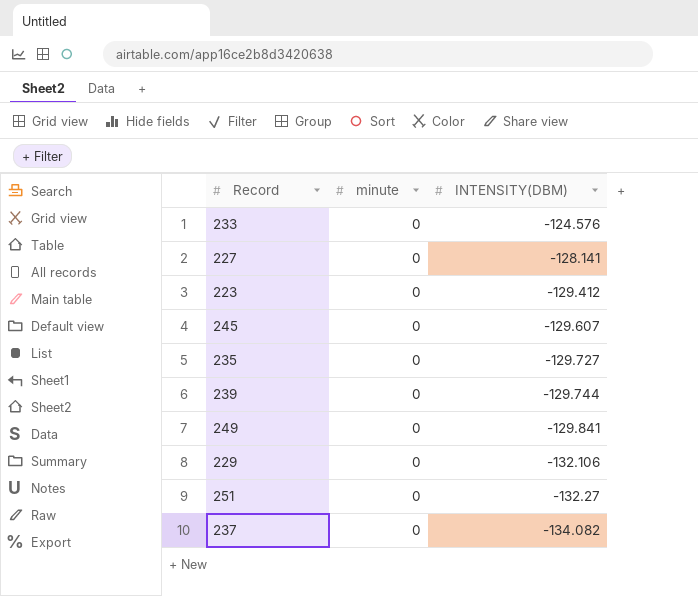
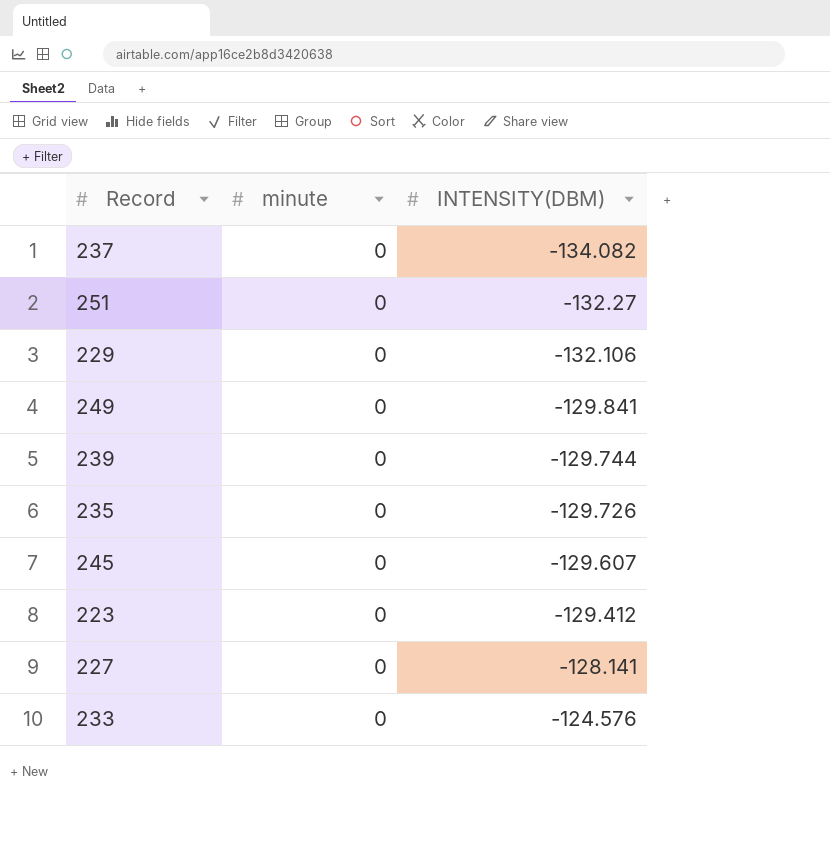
row order: INTENSITY(DBM) descending -> INTENSITY(DBM) ascending
235 | INTENSITY(DBM): -129.727 -> -129.726

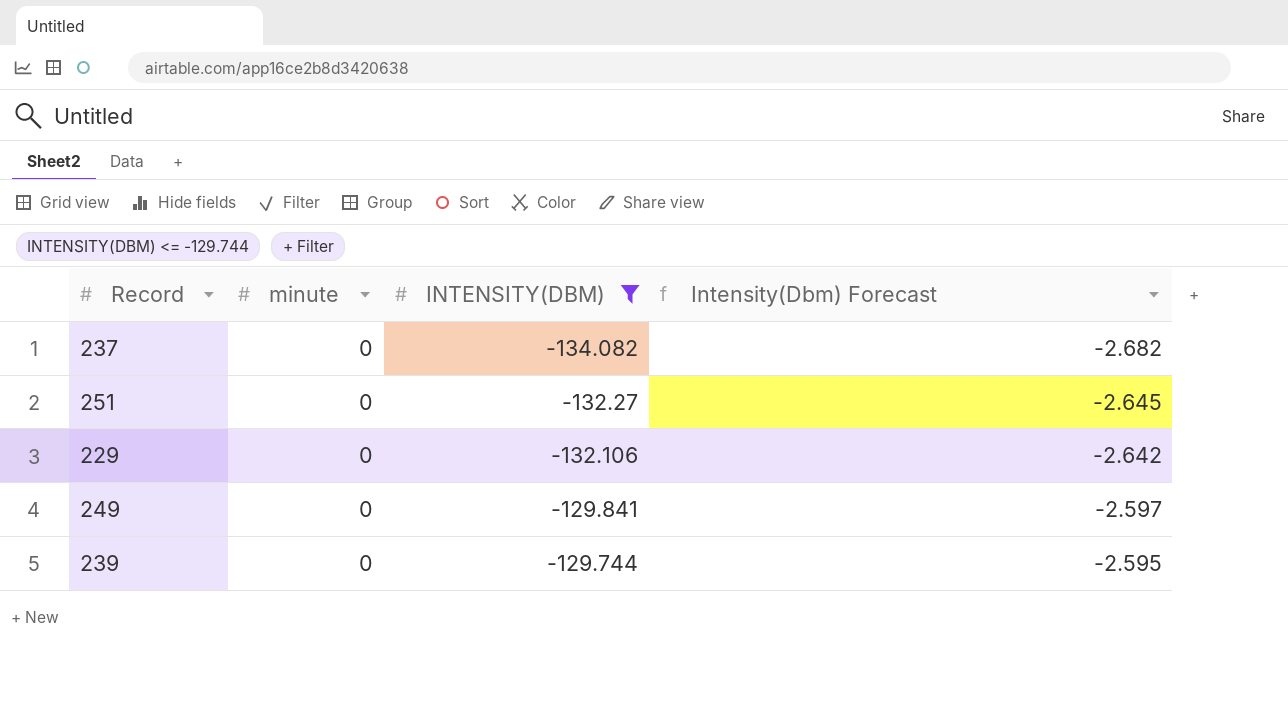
filter: none -> INTENSITY(DBM) <= -129.744
column Intensity(Dbm) Forecast | formula: none -> [INTENSITY(DBM)] * 0.02

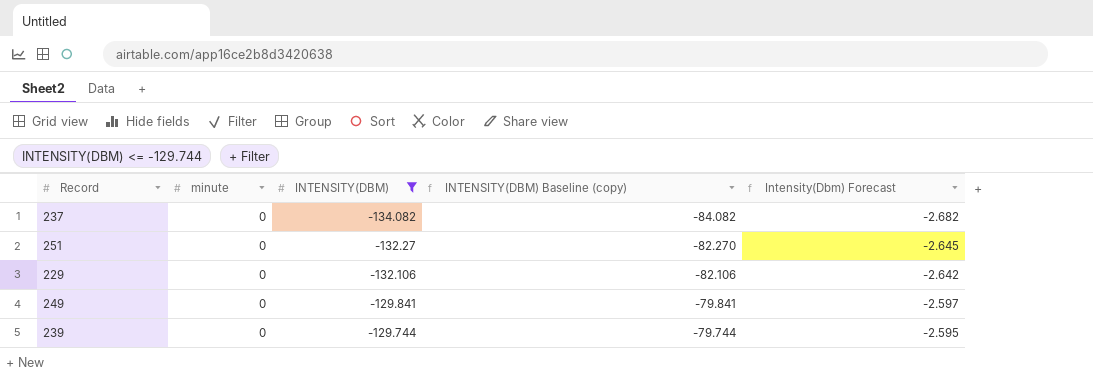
column INTENSITY(DBM) Baseline (copy) | formula: none -> [INTENSITY(DBM)] + 50

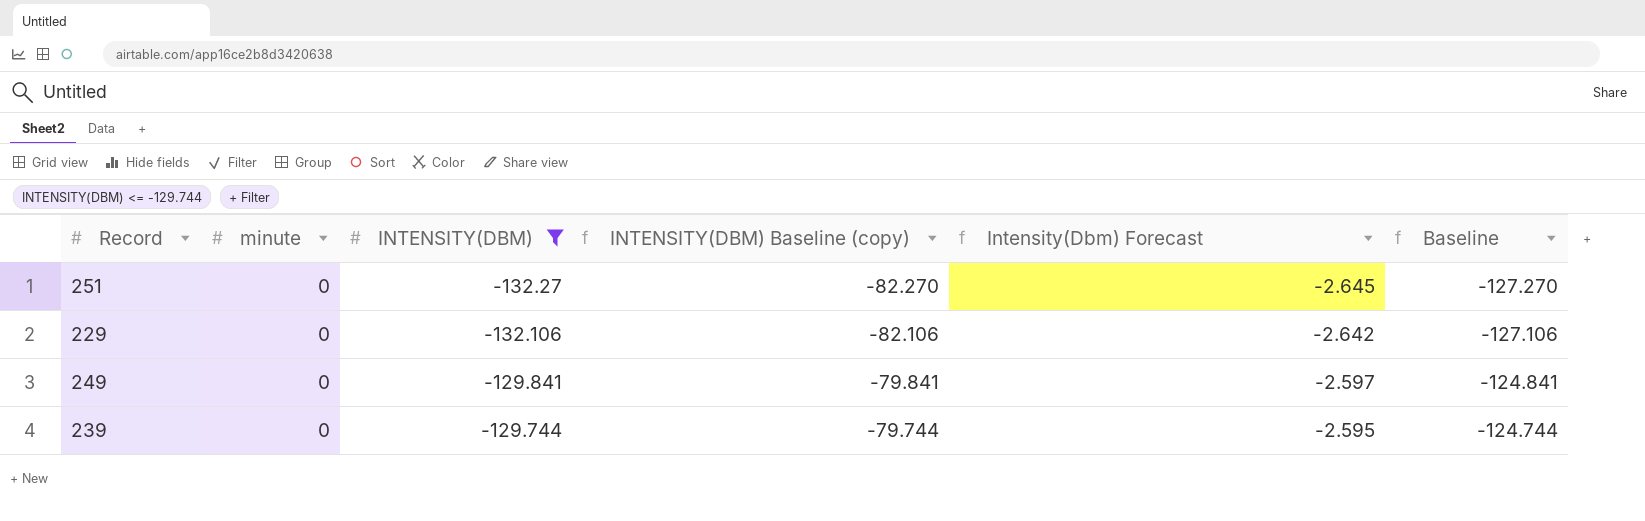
column Baseline | formula: none -> [INTENSITY(DBM)] + 5
row 237: 0 | -134.082 | -84.082 | -2.682 -> none

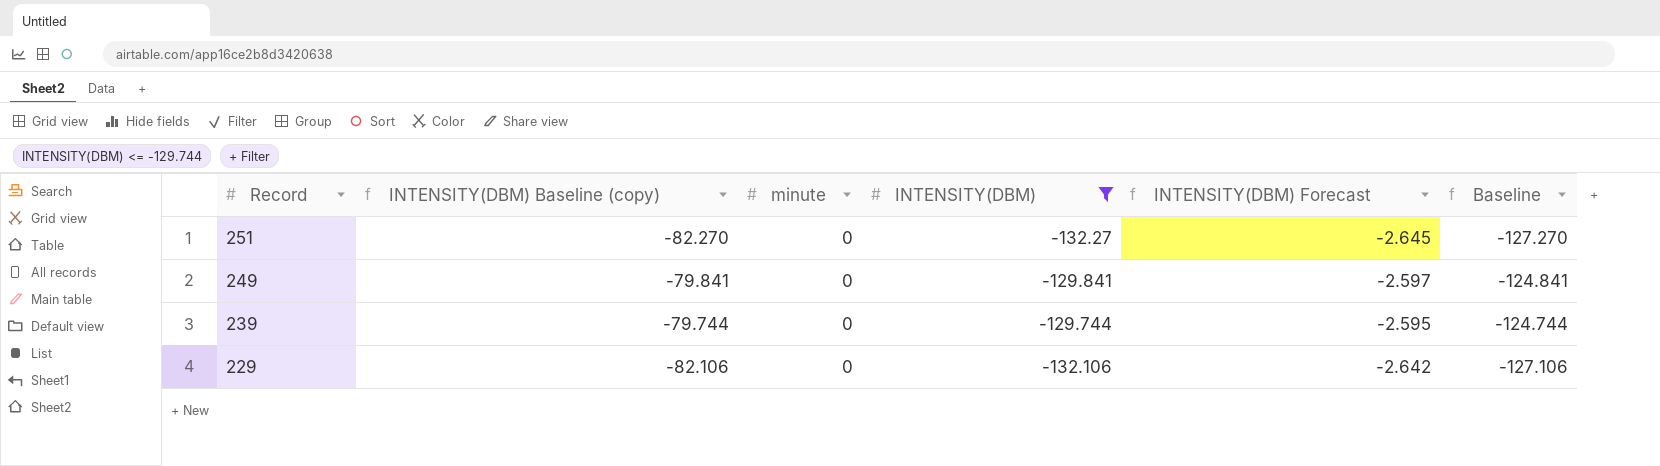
row order: INTENSITY(DBM) ascending -> Record descending
column INTENSITY(DBM) Baseline (copy) | position: 4 -> 2
column name: Intensity(Dbm) Forecast -> INTENSITY(DBM) Forecast

